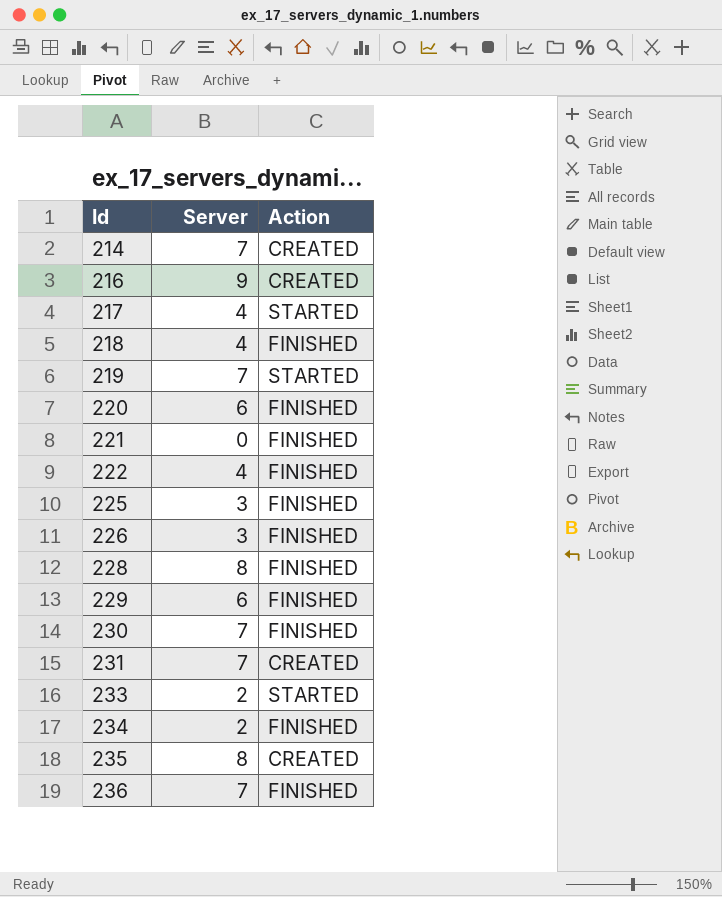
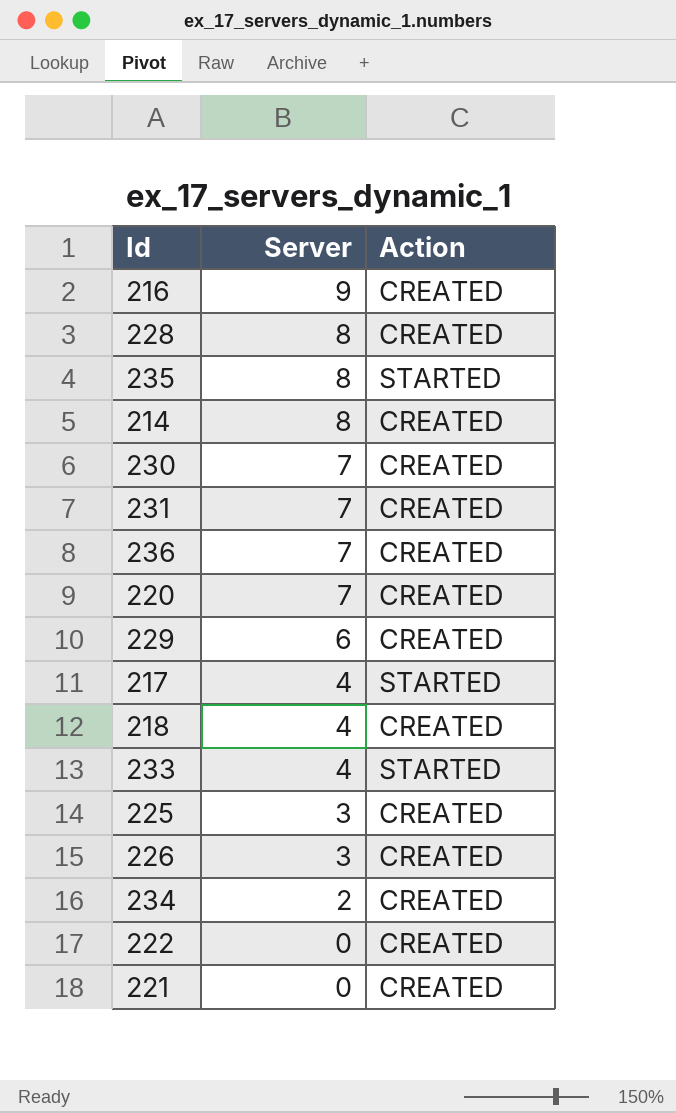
row order: Id ascending -> Server descending
row 219: 7 | STARTED -> none
228 | Action: FINISHED -> CREATED
235 | Action: CREATED -> STARTED
214 | Server: 7 -> 8
230 | Action: FINISHED -> CREATED
236 | Action: FINISHED -> CREATED
220 | Server: 6 -> 7
220 | Action: FINISHED -> CREATED
229 | Action: FINISHED -> CREATED
218 | Action: FINISHED -> CREATED
233 | Server: 2 -> 4
225 | Action: FINISHED -> CREATED
226 | Action: FINISHED -> CREATED
234 | Action: FINISHED -> CREATED
222 | Server: 4 -> 0
222 | Action: FINISHED -> CREATED
221 | Action: FINISHED -> CREATED

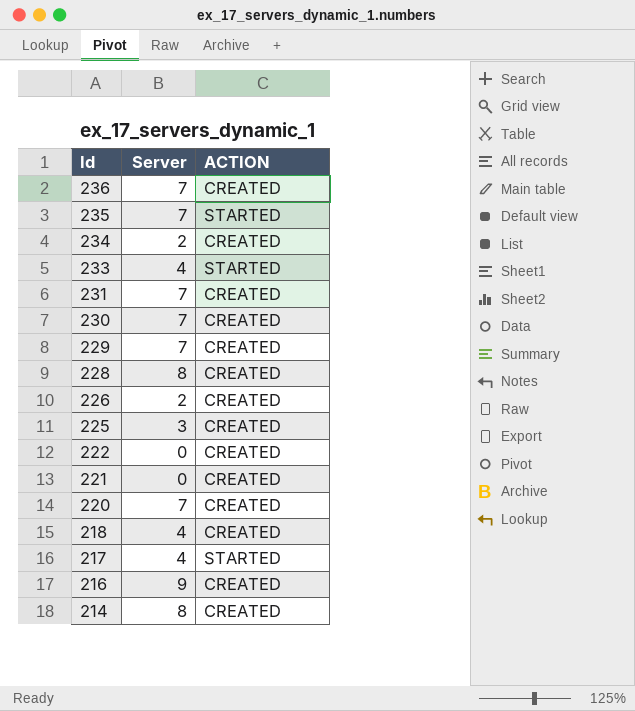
row order: Server descending -> Id descending
column name: Action -> ACTION
235 | Server: 8 -> 7
229 | Server: 6 -> 7
226 | Server: 3 -> 2

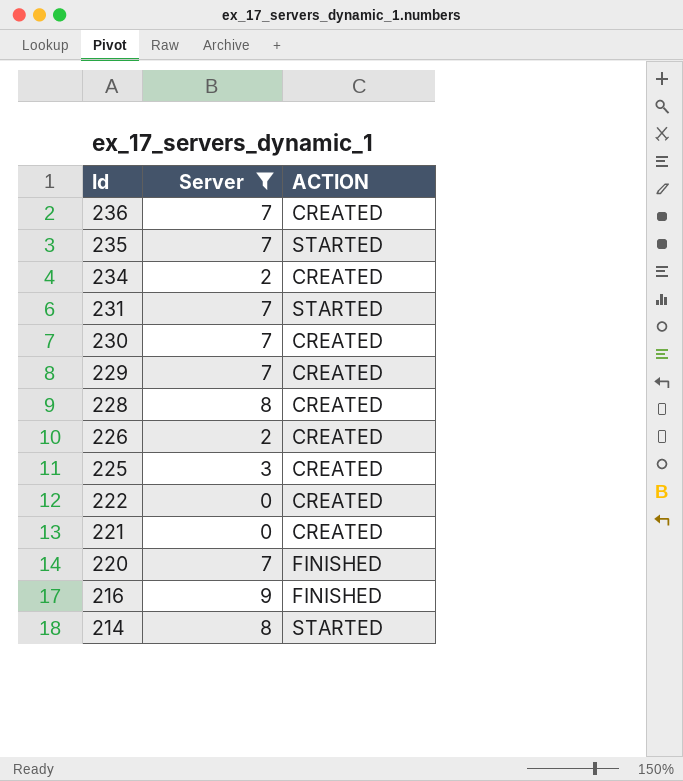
filter: none -> Server != 4
231 | ACTION: CREATED -> STARTED
220 | ACTION: CREATED -> FINISHED
216 | ACTION: CREATED -> FINISHED
214 | ACTION: CREATED -> STARTED

